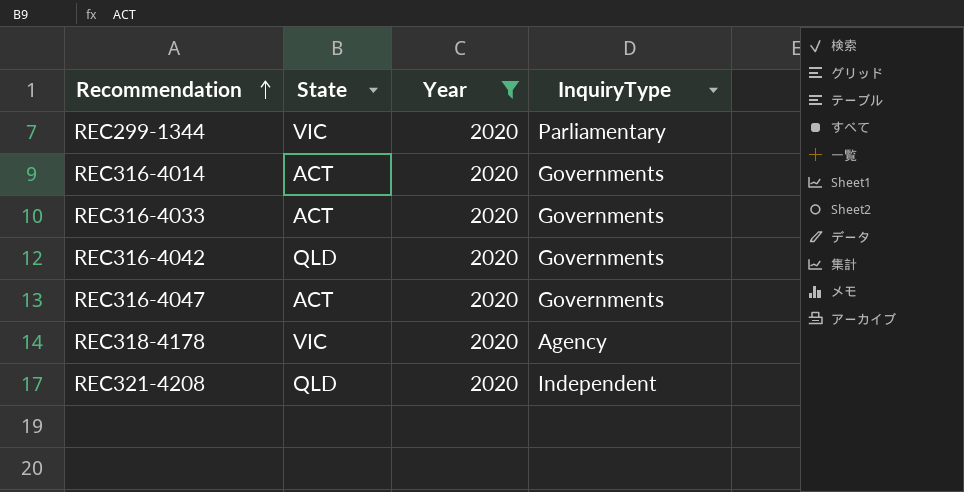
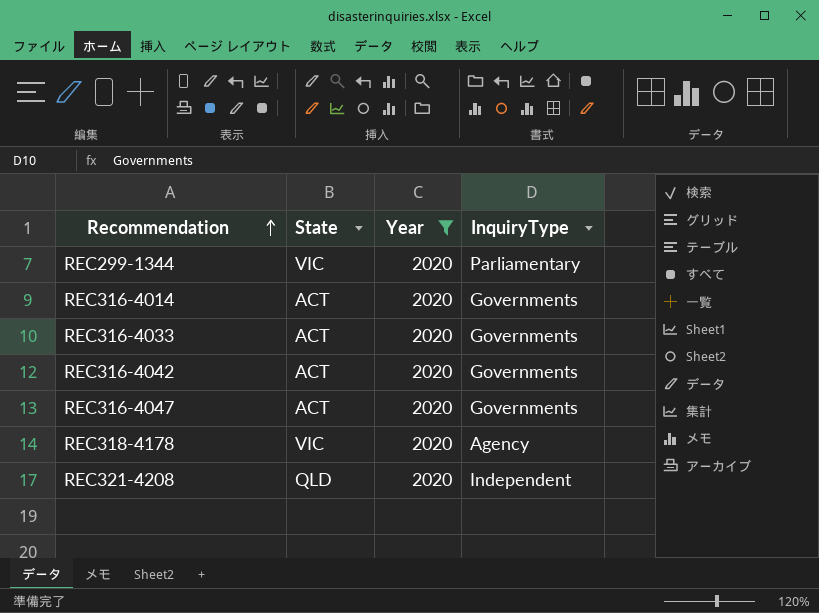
REC316-4042 | State: QLD -> ACT

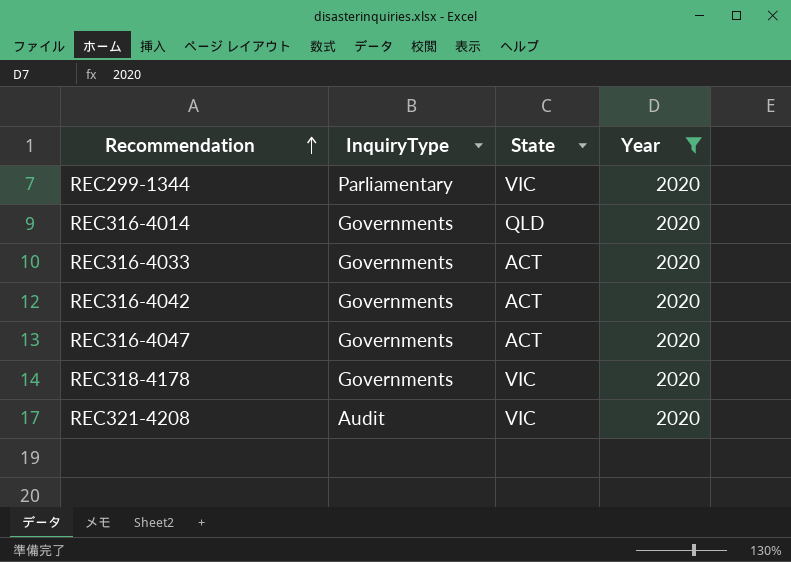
column InquiryType | position: 4 -> 2
REC316-4014 | State: ACT -> QLD
REC318-4178 | InquiryType: Agency -> Governments
REC321-4208 | InquiryType: Independent -> Audit
REC321-4208 | State: QLD -> VIC

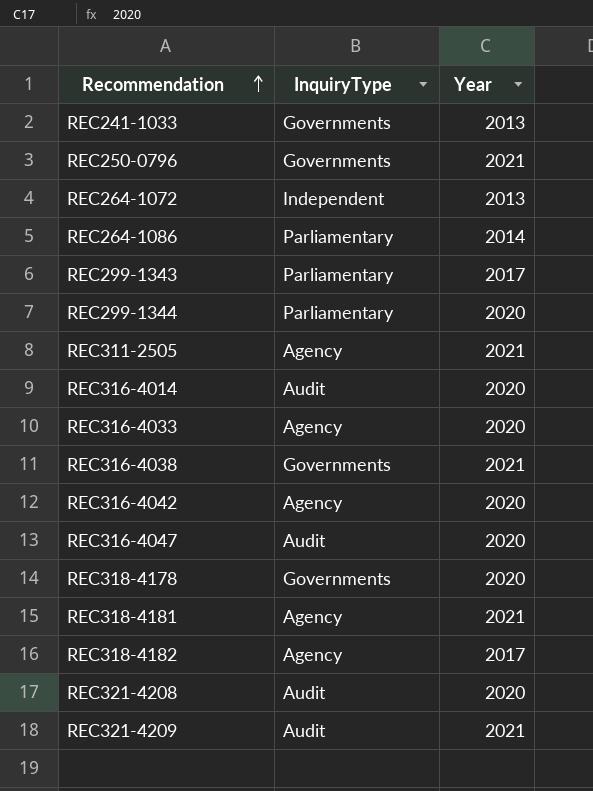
filter: Year = 2020 -> none
column State | position: 3 -> none
REC316-4014 | InquiryType: Governments -> Audit
REC316-4033 | InquiryType: Governments -> Agency
REC316-4042 | InquiryType: Governments -> Agency
REC316-4047 | InquiryType: Governments -> Audit

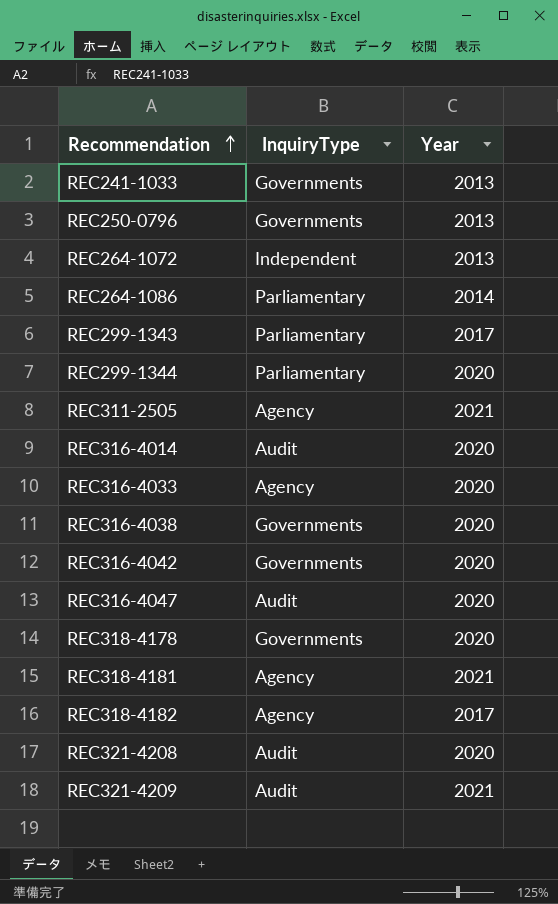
REC250-0796 | Year: 2021 -> 2013
REC316-4038 | Year: 2021 -> 2020
REC316-4042 | InquiryType: Agency -> Governments

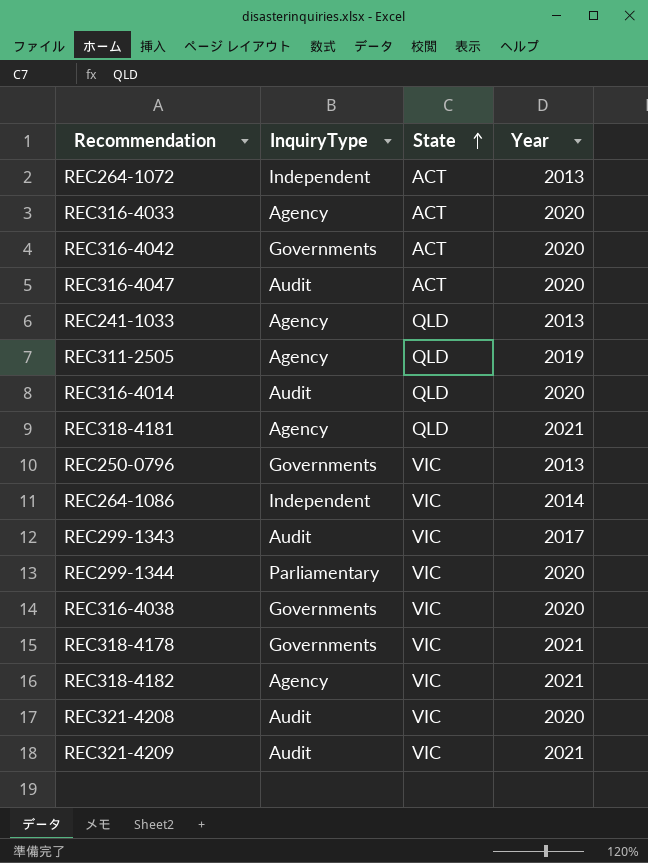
row order: Recommendation ascending -> State ascending
column State | position: none -> 3
REC241-1033 | InquiryType: Governments -> Agency
REC311-2505 | Year: 2021 -> 2019
REC264-1086 | InquiryType: Parliamentary -> Independent
REC299-1343 | InquiryType: Parliamentary -> Audit
REC318-4178 | Year: 2020 -> 2021
REC318-4182 | Year: 2017 -> 2021

